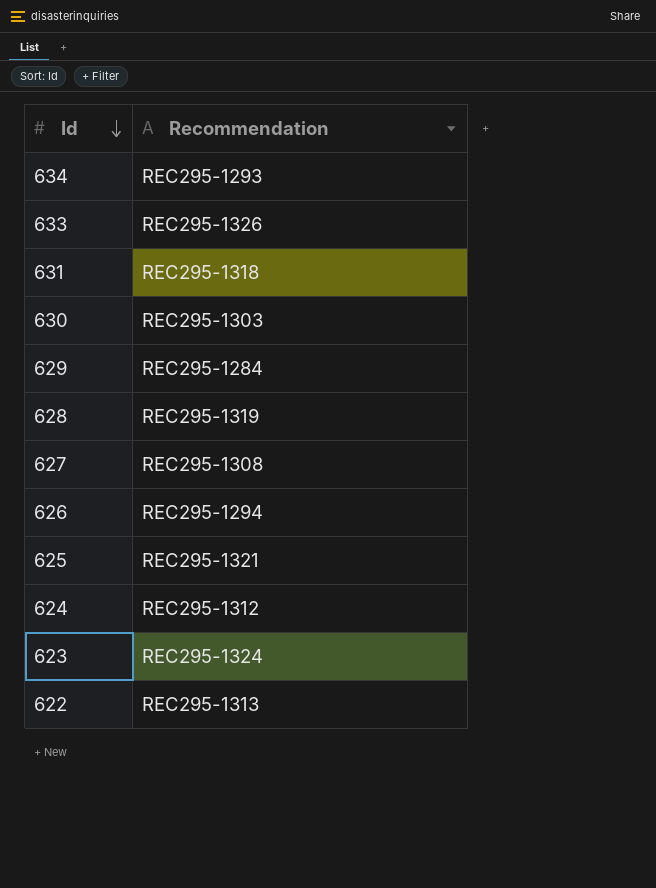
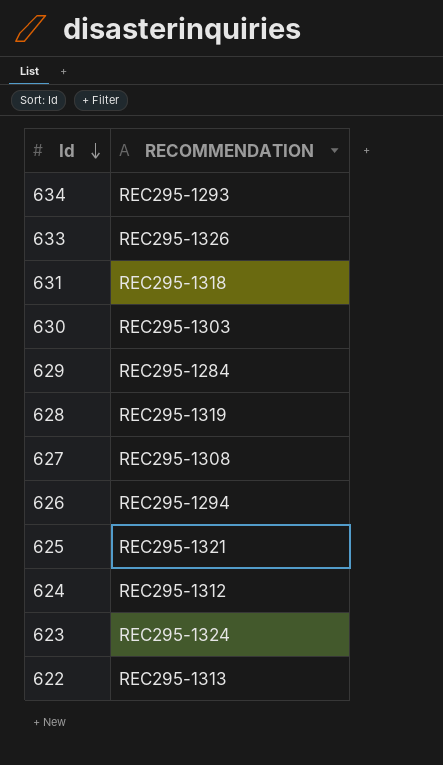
column name: Recommendation -> RECOMMENDATION

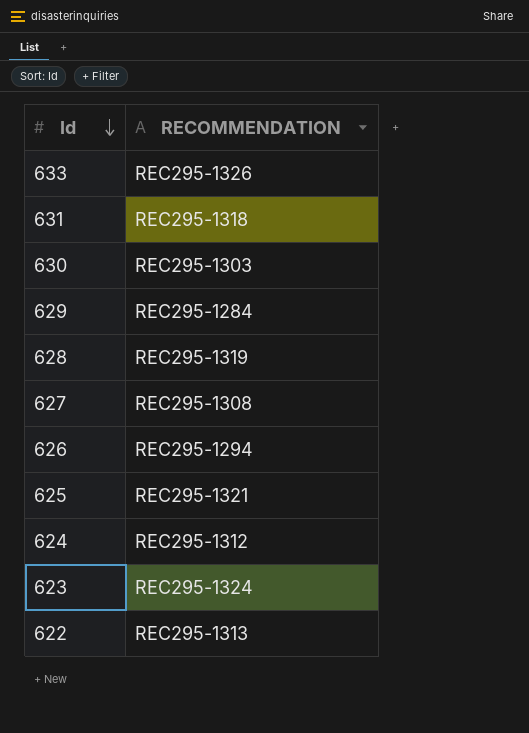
row 634: REC295-1293 -> none

